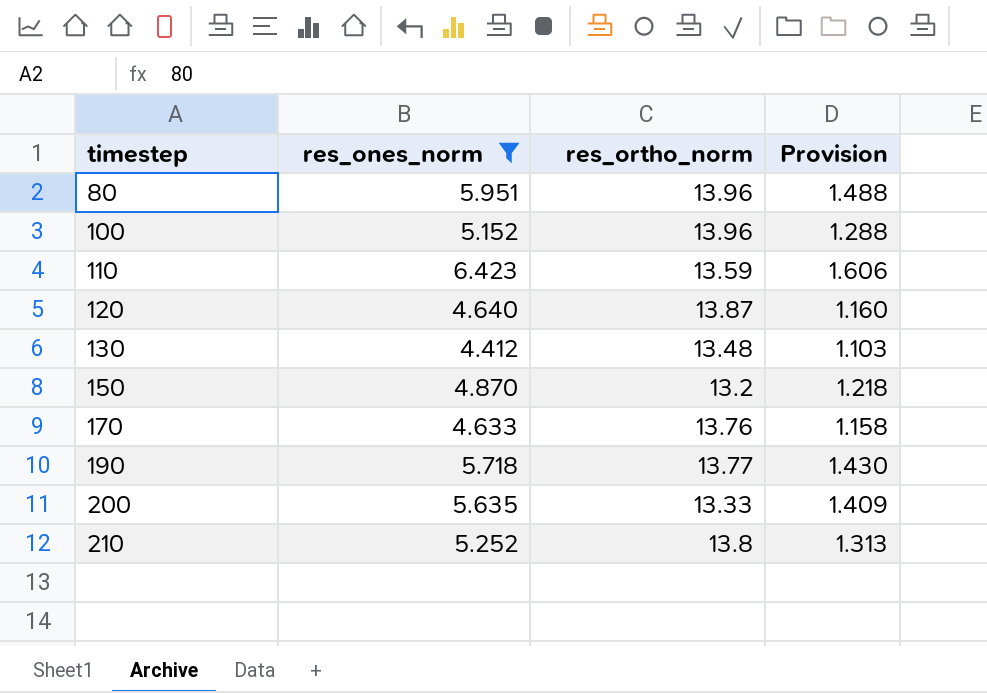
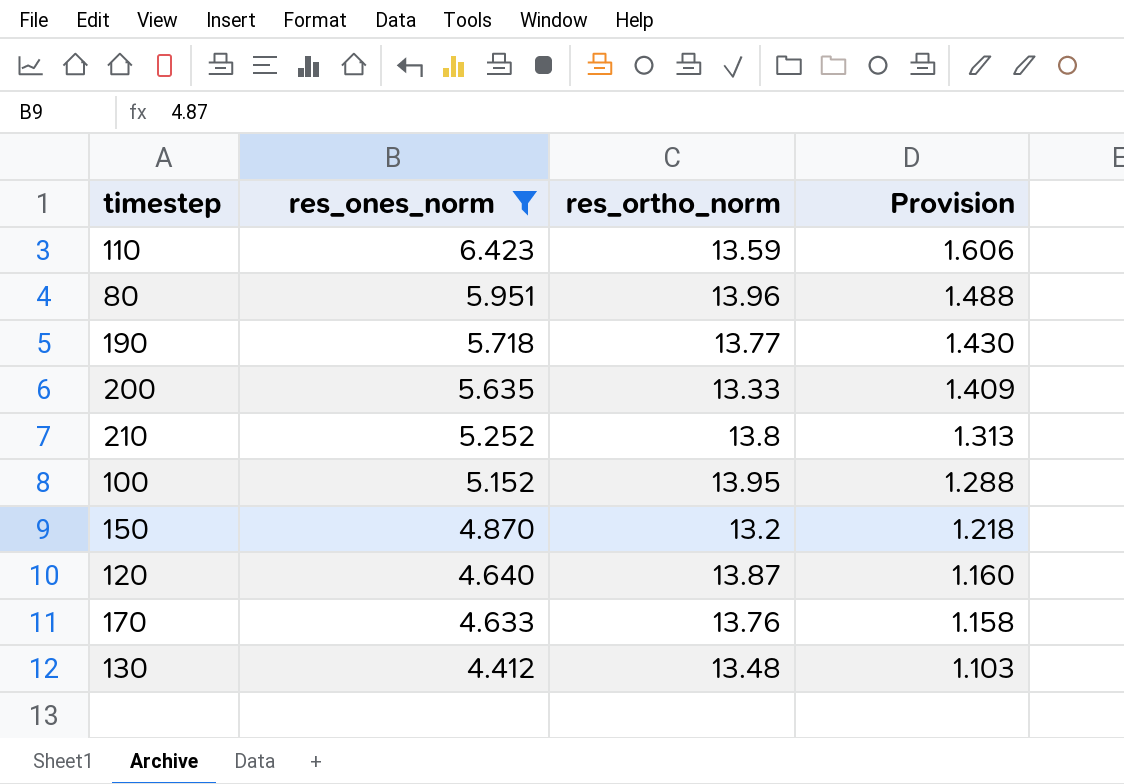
row order: timestep ascending -> res_ones_norm descending
100 | res_ortho_norm: 13.96 -> 13.95

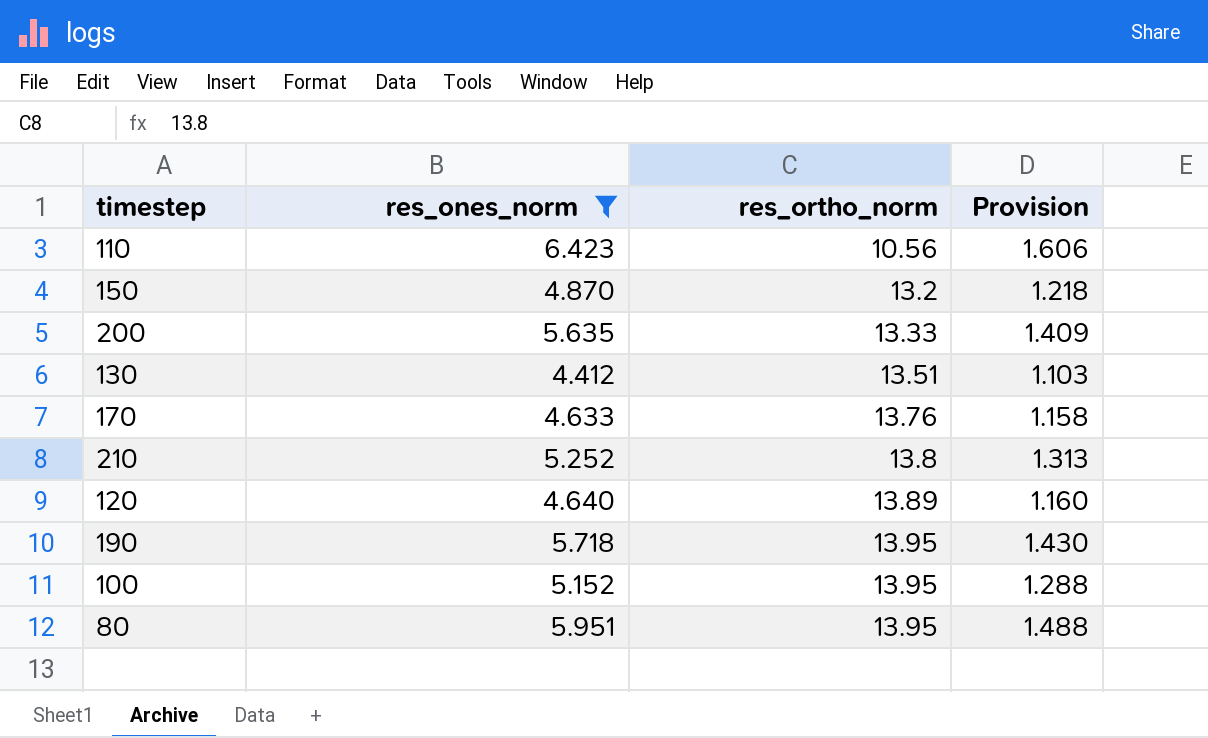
row order: res_ones_norm descending -> res_ortho_norm ascending
110 | res_ortho_norm: 13.59 -> 10.56
130 | res_ortho_norm: 13.48 -> 13.51
120 | res_ortho_norm: 13.87 -> 13.89
190 | res_ortho_norm: 13.77 -> 13.95
80 | res_ortho_norm: 13.96 -> 13.95

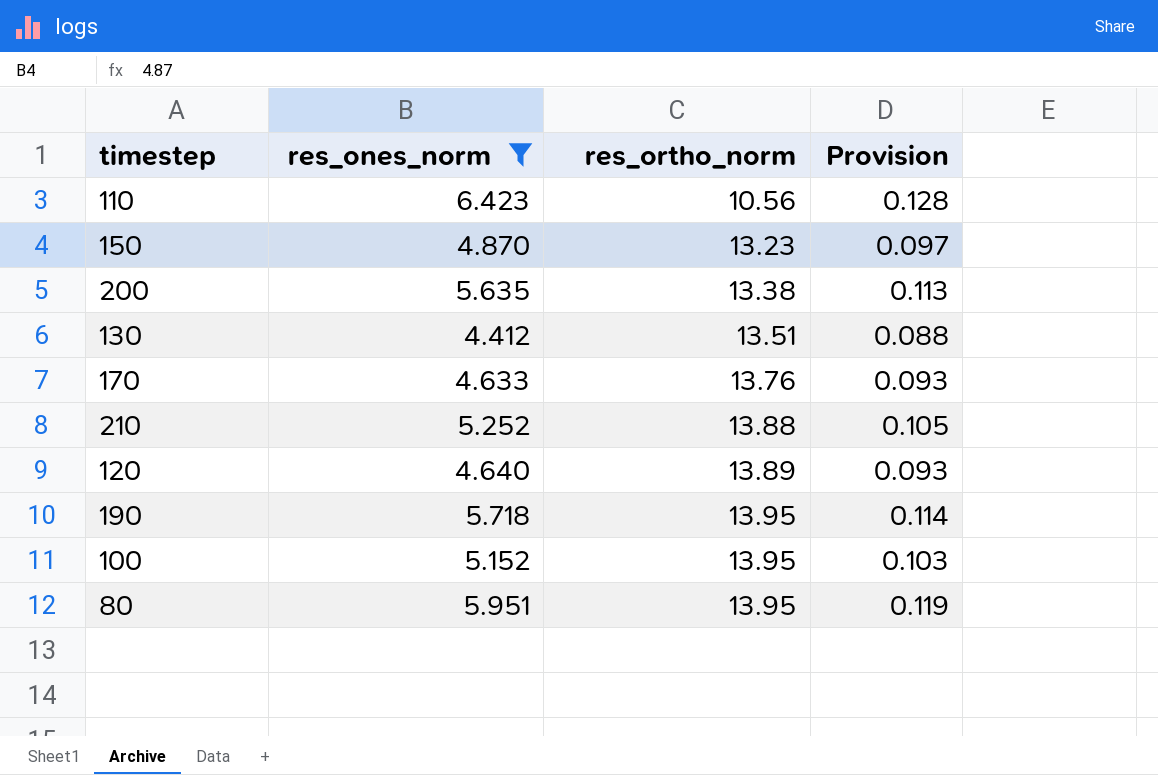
column Provision | formula: [res_ones_norm] * 0.25 -> [res_ones_norm] * 0.02
150 | res_ortho_norm: 13.2 -> 13.23
200 | res_ortho_norm: 13.33 -> 13.38
210 | res_ortho_norm: 13.8 -> 13.88

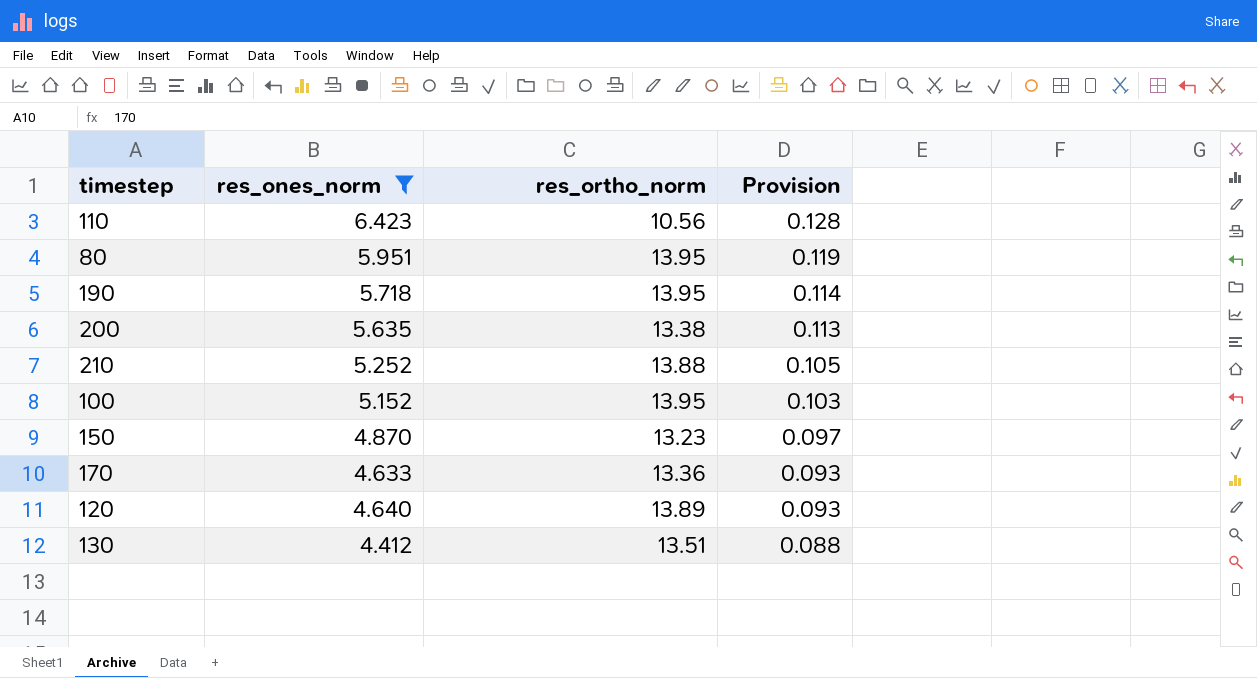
row order: res_ortho_norm ascending -> Provision descending
170 | res_ortho_norm: 13.76 -> 13.36

